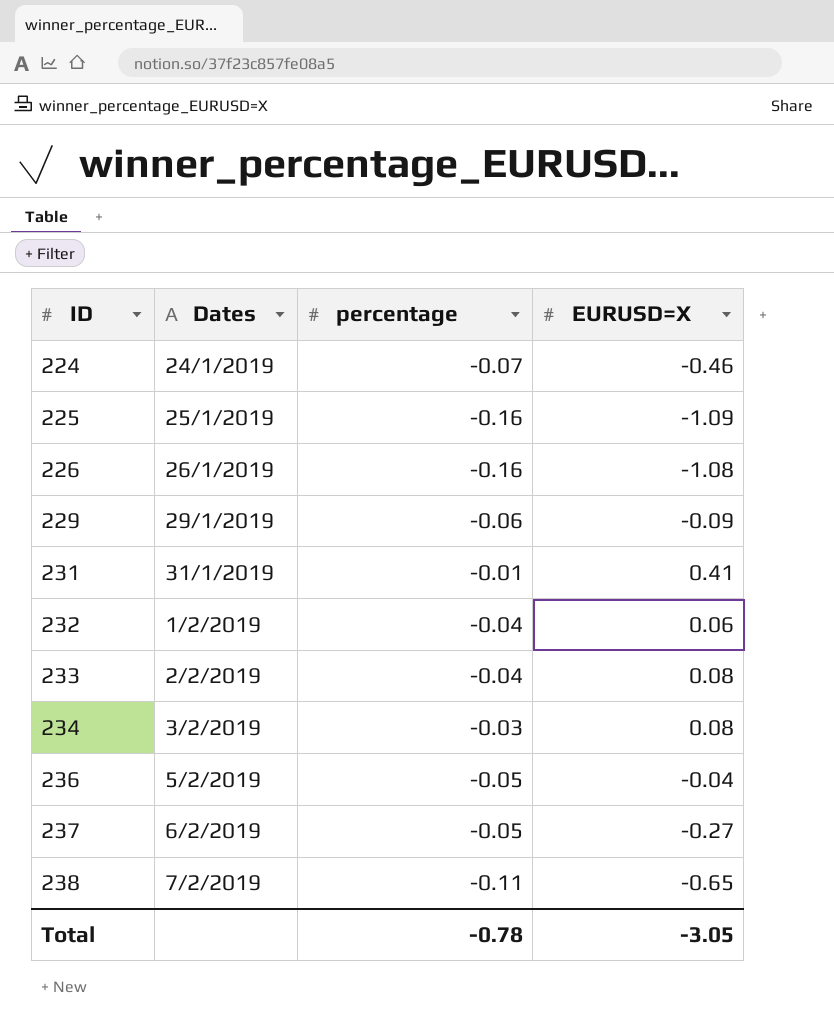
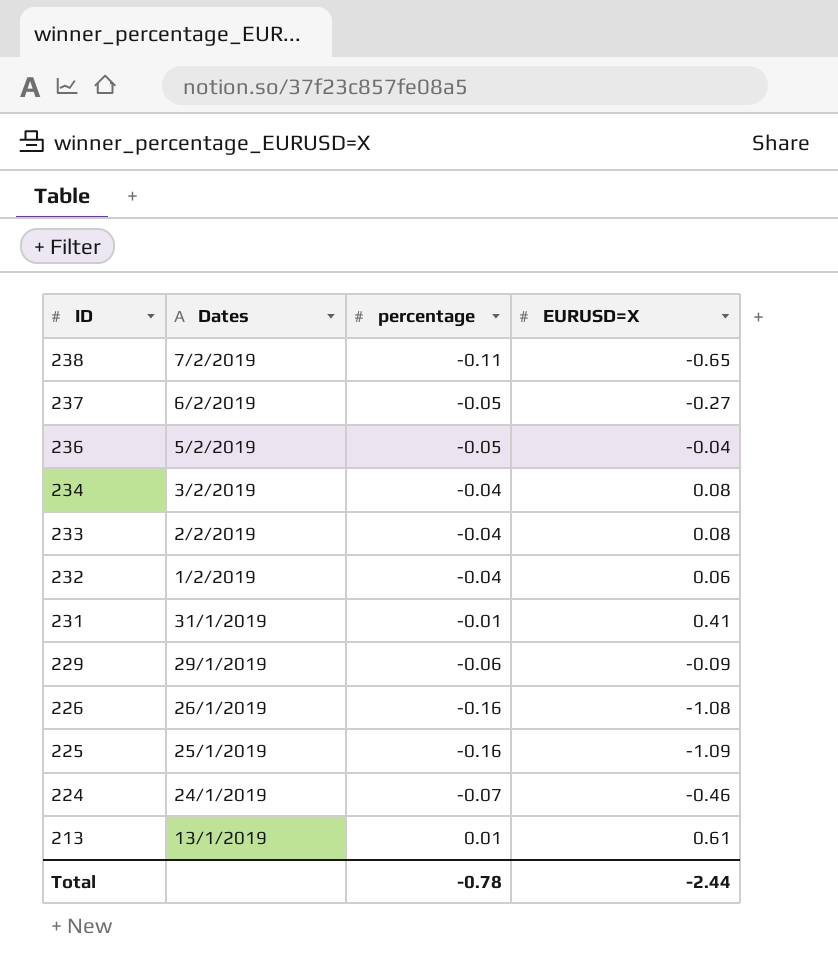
row order: ID ascending -> ID descending
234 | percentage: -0.03 -> -0.04
row 213: none -> 13/1/2019 | 0.01 | 0.61
Total | EURUSD=X: -3.05 -> -2.44

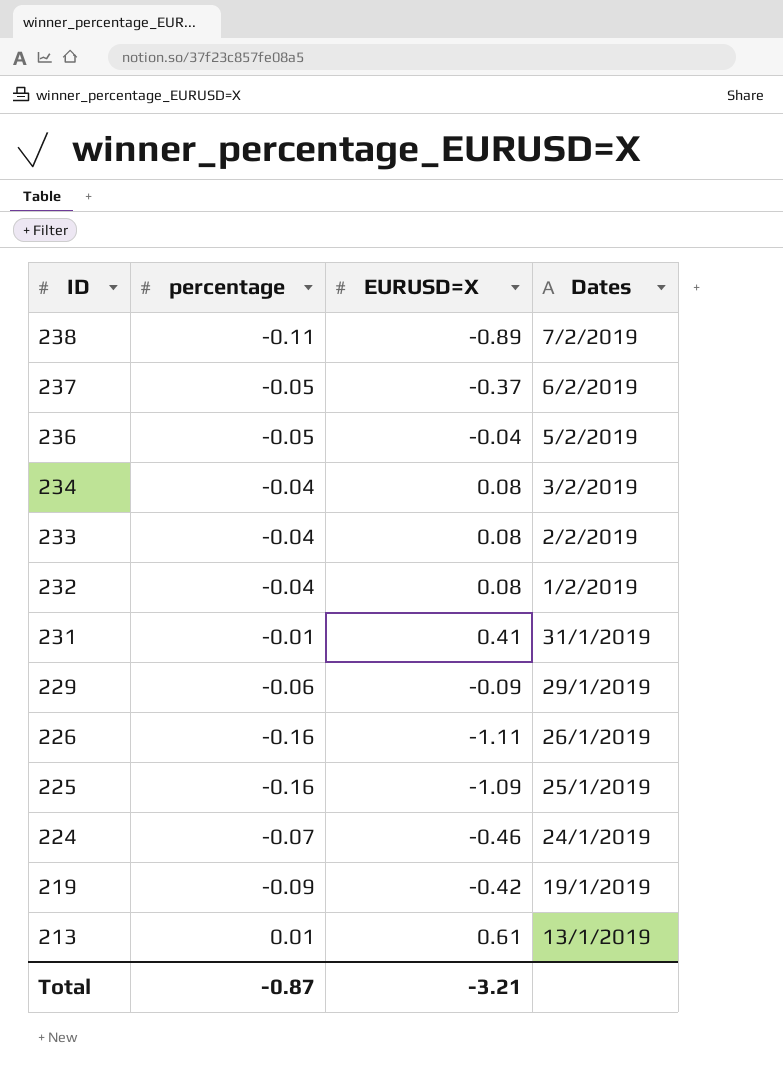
column Dates | position: 2 -> 4
238 | EURUSD=X: -0.65 -> -0.89
237 | EURUSD=X: -0.27 -> -0.37
232 | EURUSD=X: 0.06 -> 0.08
226 | EURUSD=X: -1.08 -> -1.11
row 219: none -> -0.09 | -0.42 | 19/1/2019
Total | percentage: -0.78 -> -0.87
Total | EURUSD=X: -2.44 -> -3.21

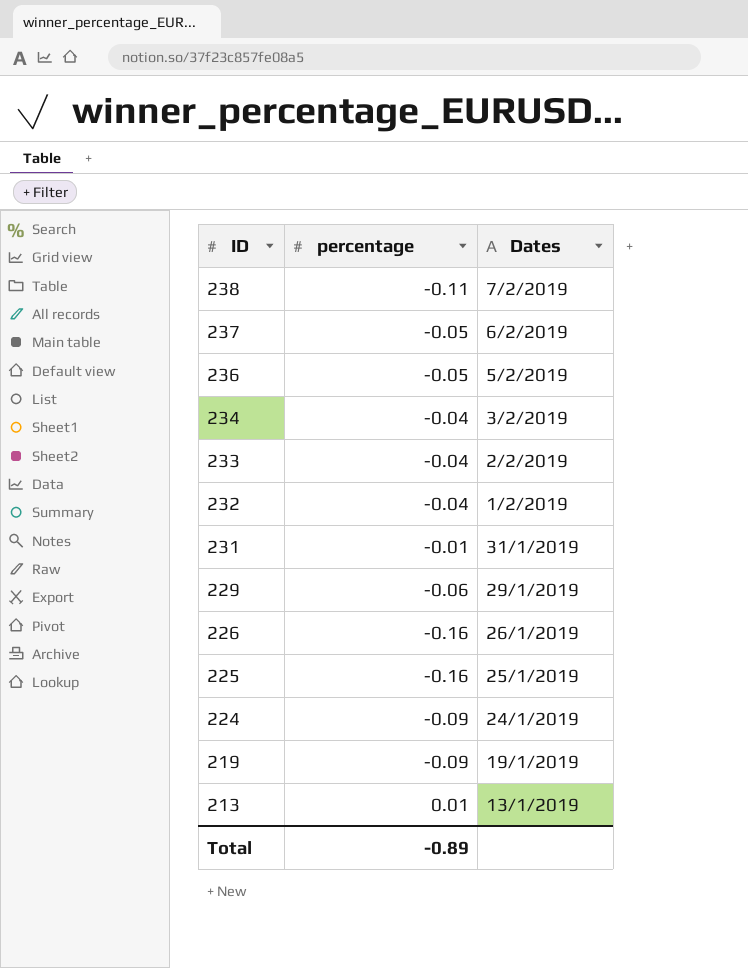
column EURUSD=X | position: 3 -> none
224 | percentage: -0.07 -> -0.09
Total | percentage: -0.87 -> -0.89

